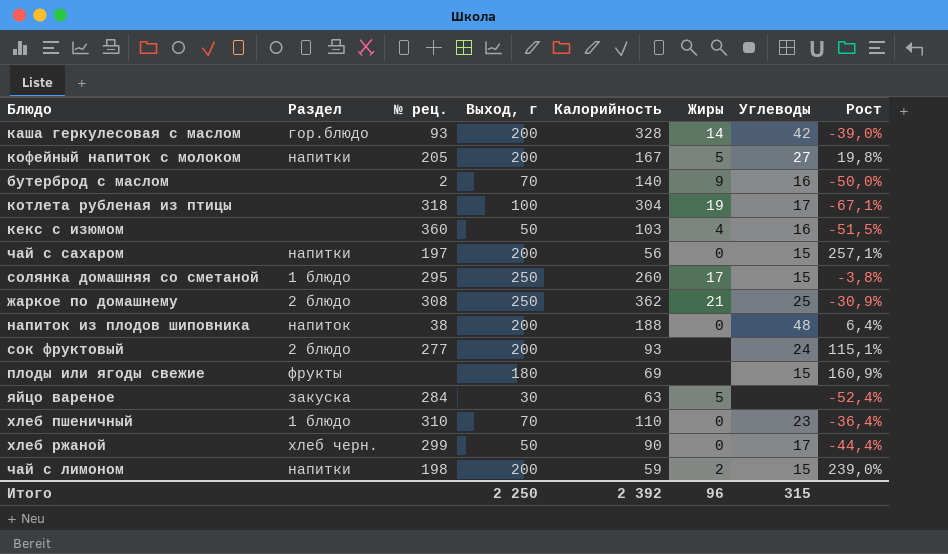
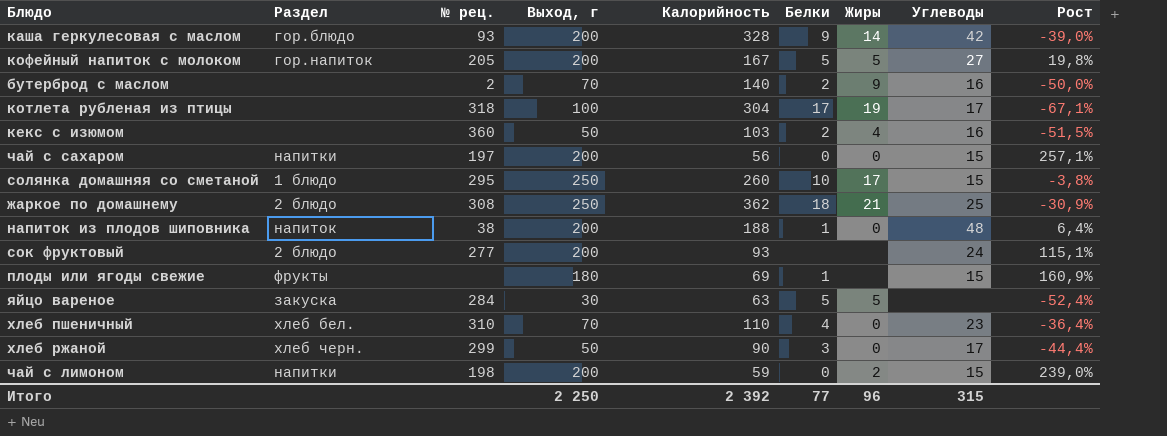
column Белки | position: none -> 6
кофейный напиток с молоком | Раздел: напитки -> гор.напиток
хлеб пшеничный | Раздел: 1 блюдо -> хлеб бел.

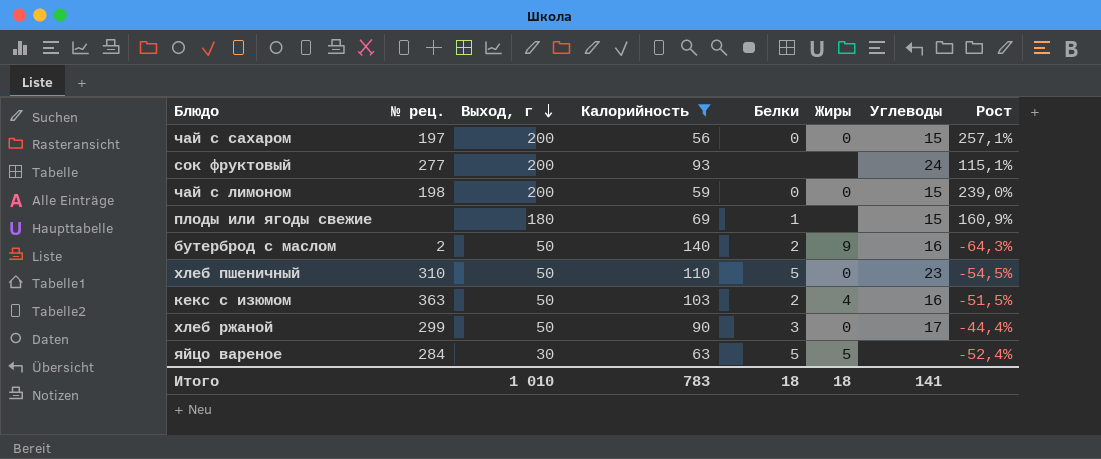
filter: none -> Калорийность <= 140
row order: none -> Выход, г descending
column Раздел | position: 2 -> none
чай с лимоном | Жиры: 2 -> 0
бутерброд с маслом | Выход, г: 70 -> 50
бутерброд с маслом | Рост: -50,0% -> -64,3%
хлеб пшеничный | Выход, г: 70 -> 50
хлеб пшеничный | Белки: 4 -> 5
хлеб пшеничный | Рост: -36,4% -> -54,5%
кекс с изюмом | № рец.: 360 -> 363
Итого | Выход, г: 2 250 -> 1 010
Итого | Калорийность: 2 392 -> 783
Итого | Белки: 77 -> 18
Итого | Жиры: 96 -> 18
Итого | Углеводы: 315 -> 141

